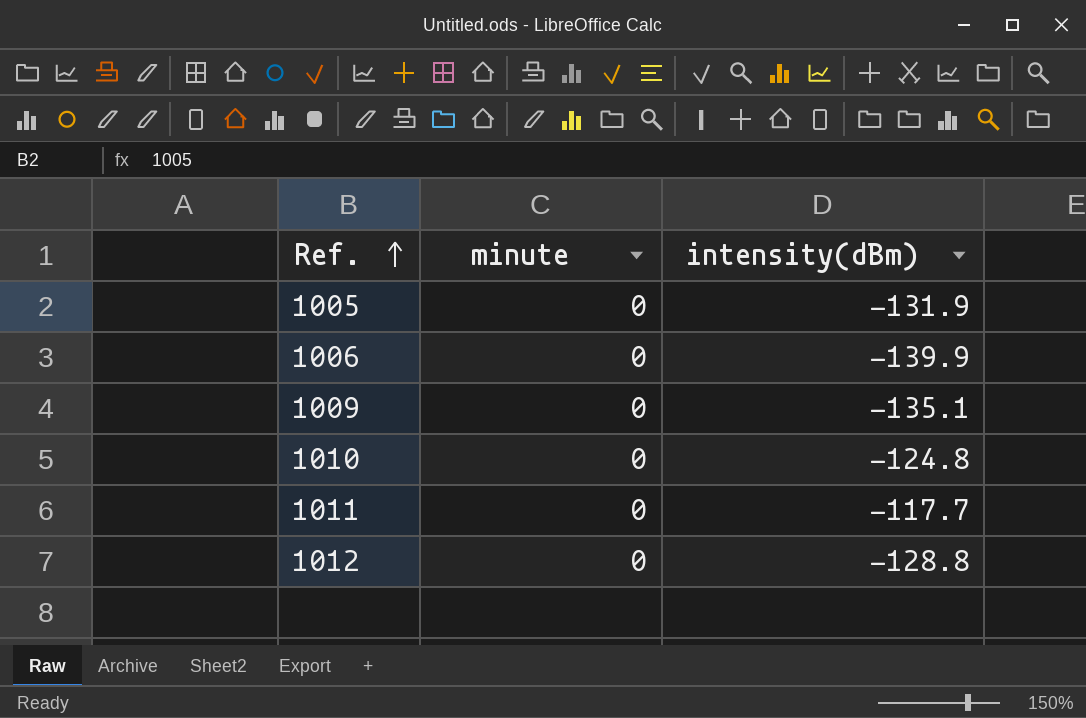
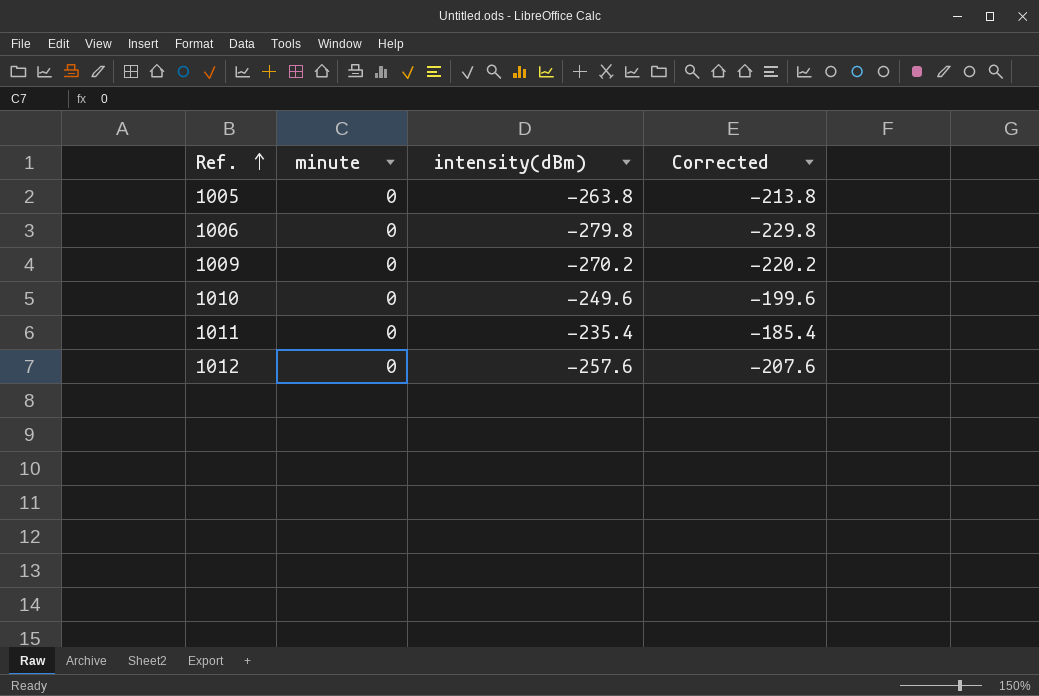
column Corrected | formula: none -> [intensity(dBm)] + 50
1005 | intensity(dBm): -131.9 -> -263.8
1006 | intensity(dBm): -139.9 -> -279.8
1009 | intensity(dBm): -135.1 -> -270.2
1010 | intensity(dBm): -124.8 -> -249.6
1011 | intensity(dBm): -117.7 -> -235.4
1012 | intensity(dBm): -128.8 -> -257.6

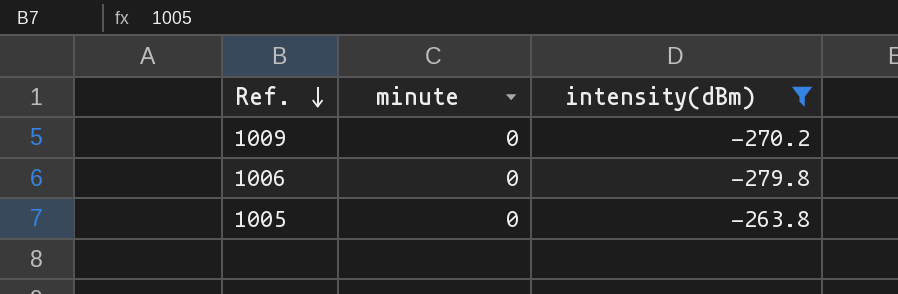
filter: none -> intensity(dBm) <= -263.8
row order: Ref. ascending -> Ref. descending
column Corrected | formula: [intensity(dBm)] + 50 -> none

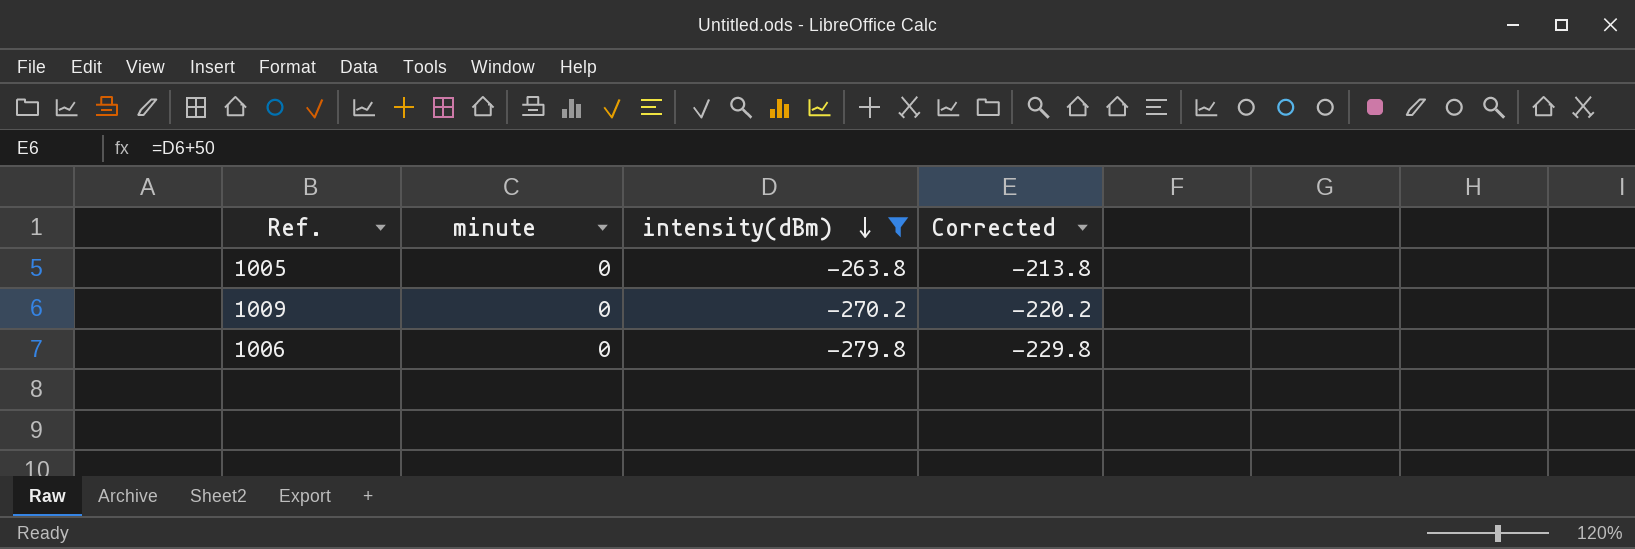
row order: Ref. descending -> intensity(dBm) descending
column Corrected | formula: none -> [intensity(dBm)] + 50

